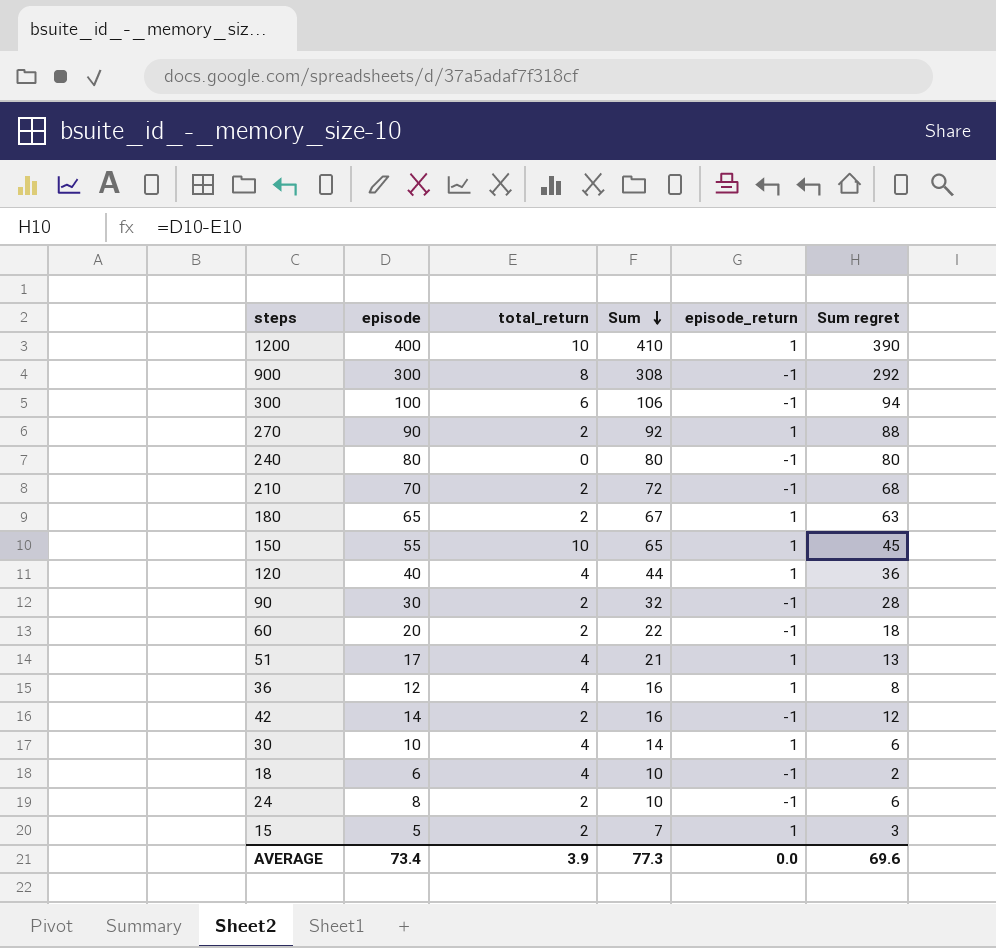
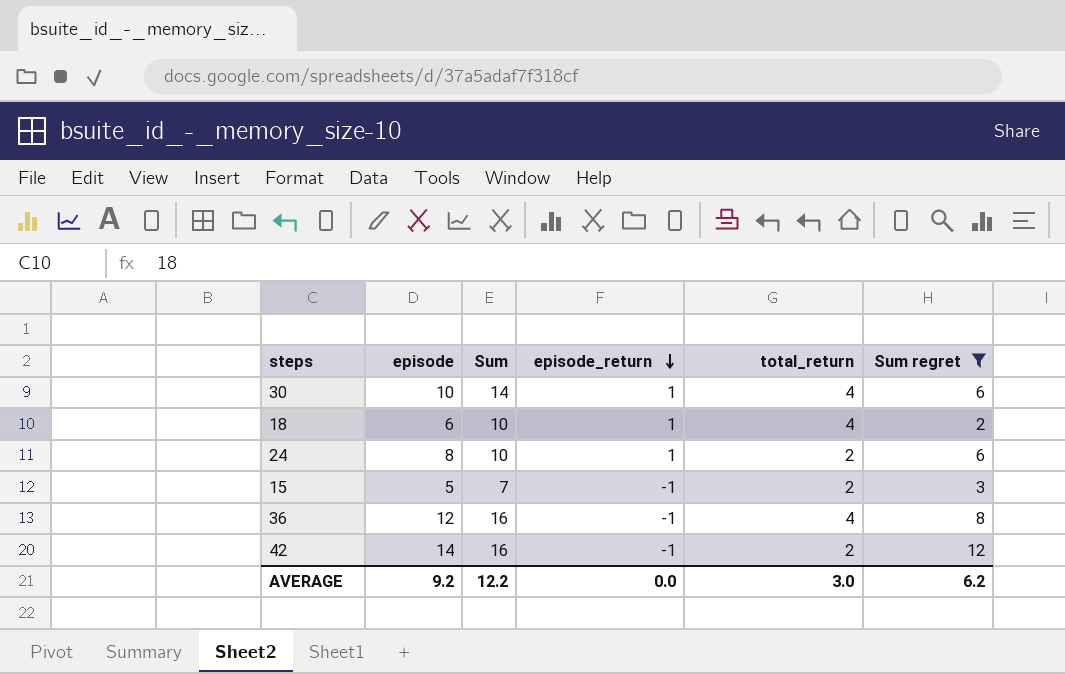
filter: none -> Sum regret <= 12
row order: Sum descending -> episode_return descending
column total_return | position: 3 -> 5
18 | episode_return: -1 -> 1
24 | episode_return: -1 -> 1
15 | episode_return: 1 -> -1
36 | episode_return: 1 -> -1
AVERAGE | episode: 73.4 -> 9.2
AVERAGE | Sum: 77.3 -> 12.2
AVERAGE | total_return: 3.9 -> 3.0
AVERAGE | Sum regret: 69.6 -> 6.2

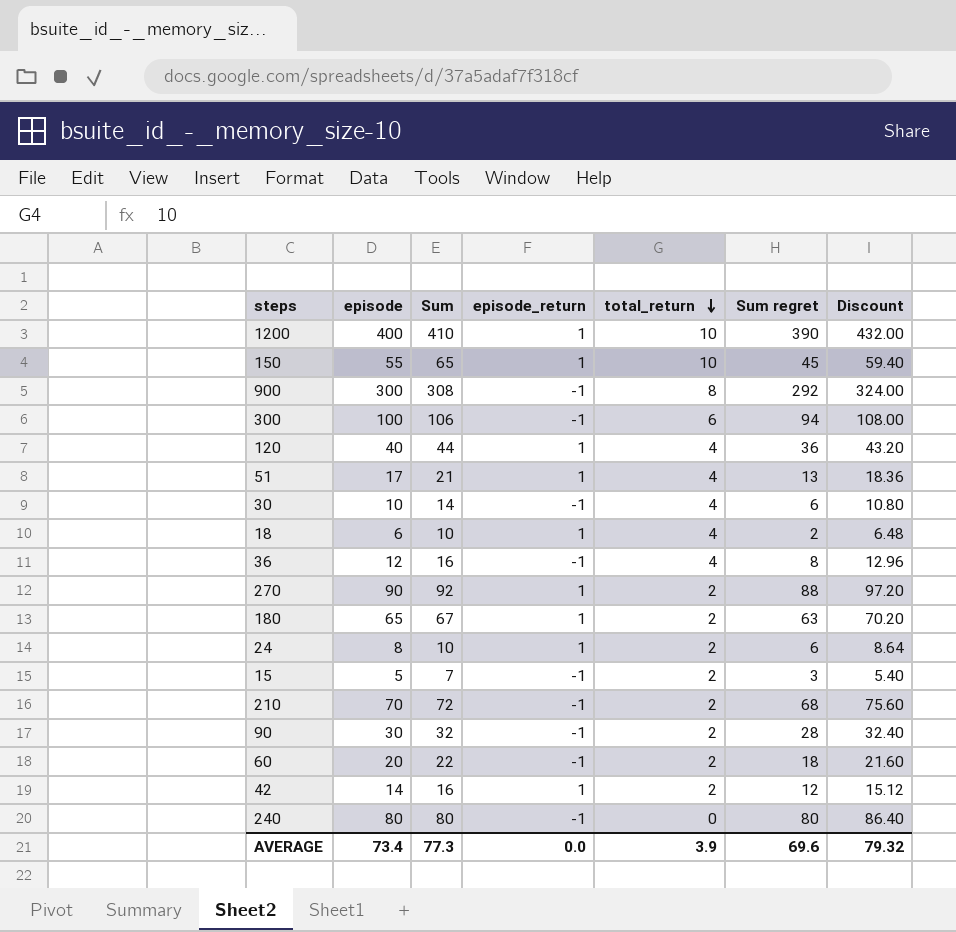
filter: Sum regret <= 12 -> none
row order: episode_return descending -> total_return descending
column Discount | formula: none -> [episode] * 1.08
30 | episode_return: 1 -> -1
42 | episode_return: -1 -> 1
AVERAGE | episode: 9.2 -> 73.4
AVERAGE | Sum: 12.2 -> 77.3
AVERAGE | total_return: 3.0 -> 3.9
AVERAGE | Sum regret: 6.2 -> 69.6

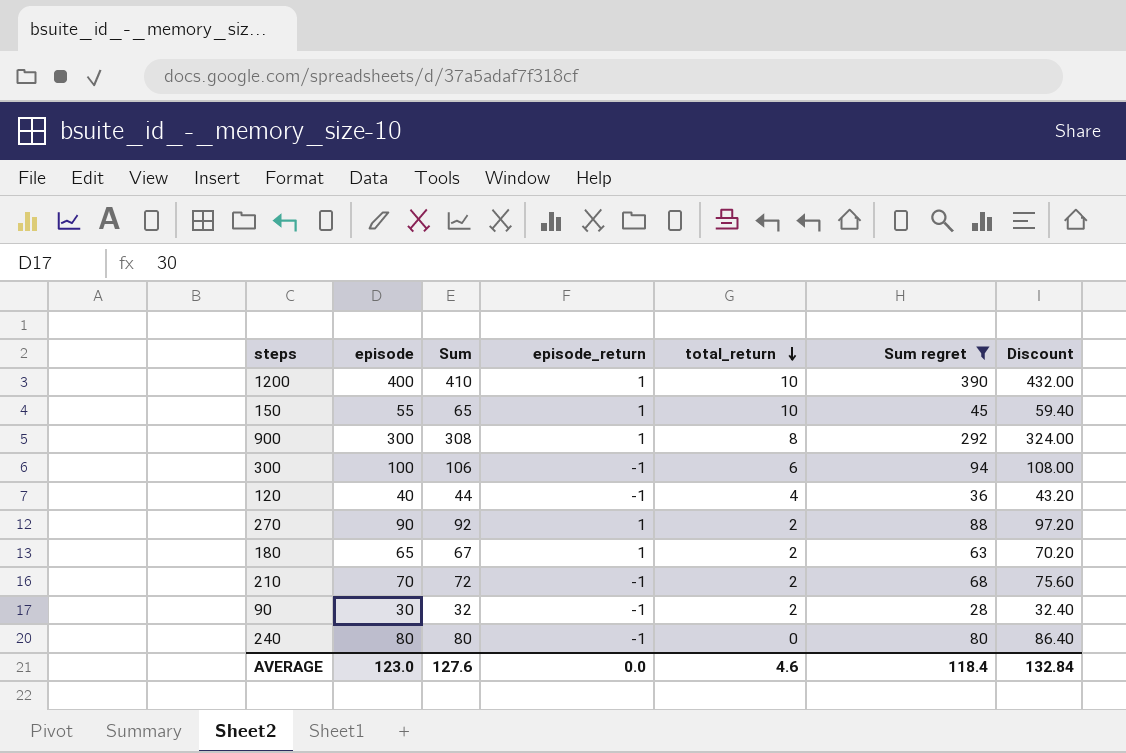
filter: none -> Sum regret >= 28
900 | episode_return: -1 -> 1
120 | episode_return: 1 -> -1
AVERAGE | episode: 73.4 -> 123.0
AVERAGE | Sum: 77.3 -> 127.6
AVERAGE | total_return: 3.9 -> 4.6
AVERAGE | Sum regret: 69.6 -> 118.4
AVERAGE | Discount: 79.32 -> 132.84

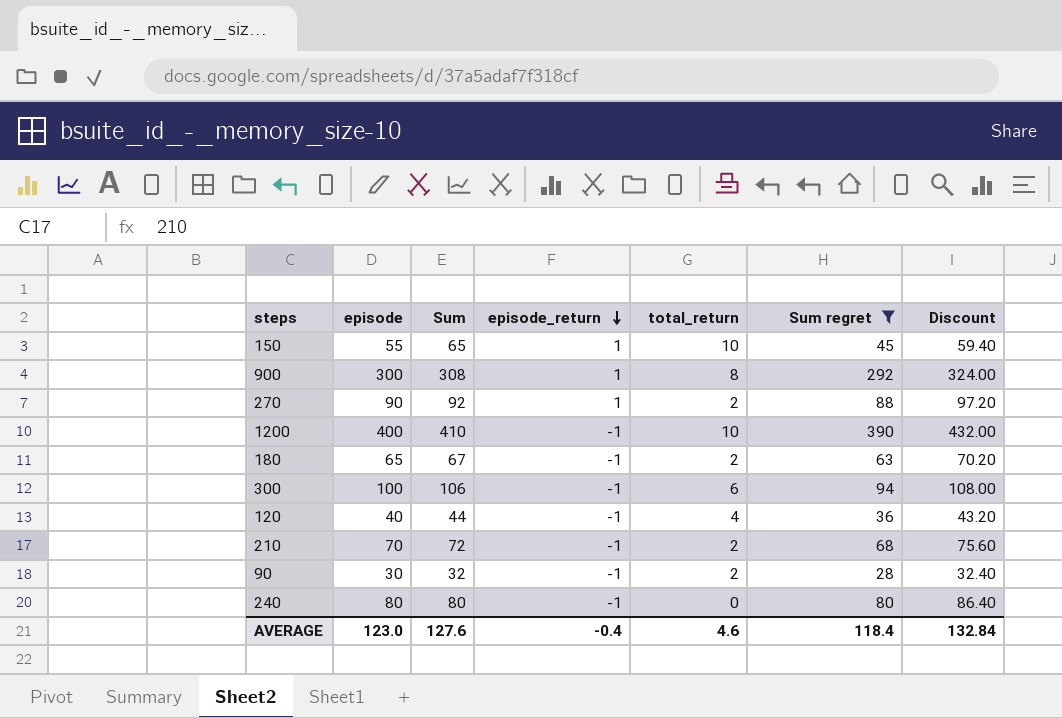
row order: total_return descending -> episode_return descending
1200 | episode_return: 1 -> -1
180 | episode_return: 1 -> -1
AVERAGE | episode_return: 0.0 -> -0.4

